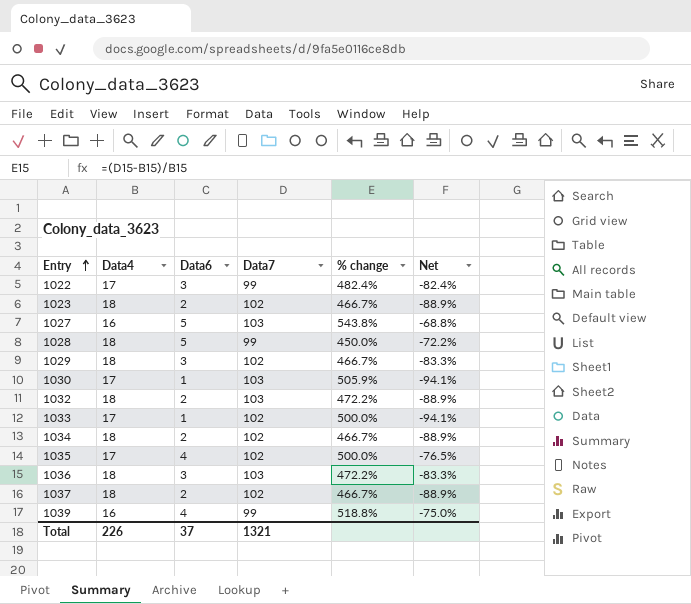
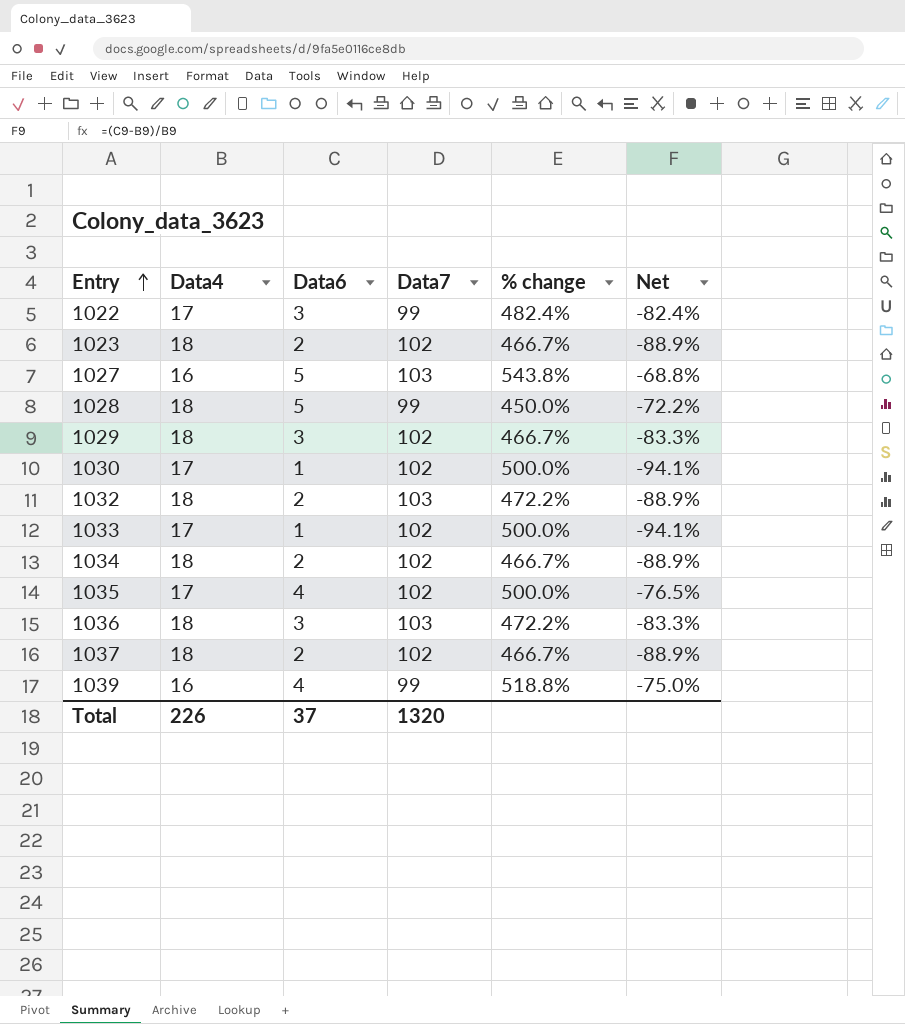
1030 | Data7: 103 -> 102
1030 | % change: 505.9% -> 500.0%
Total | Data7: 1321 -> 1320

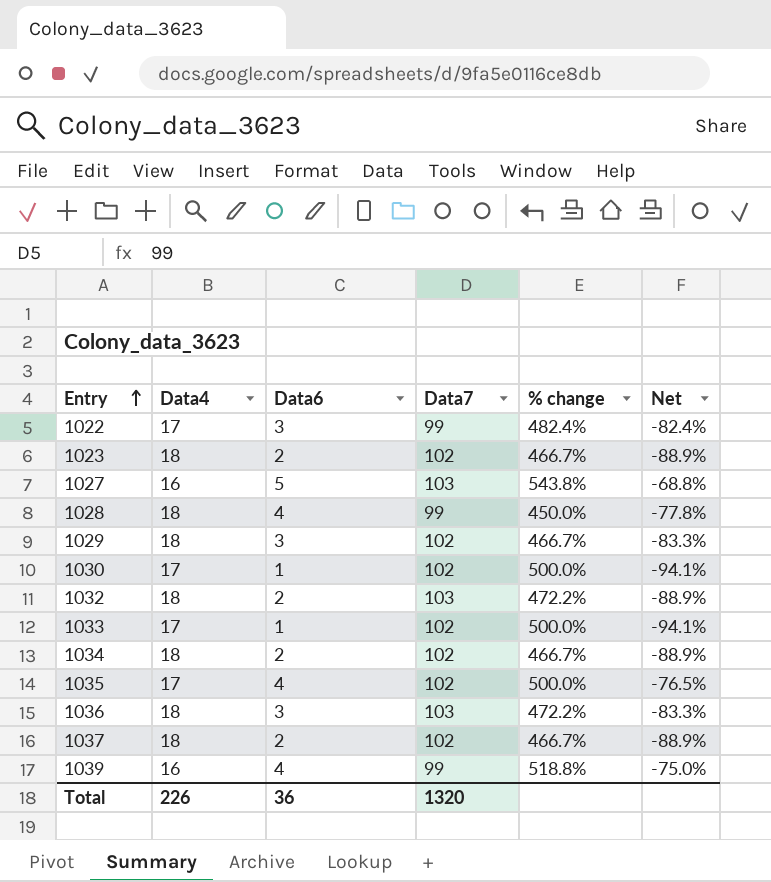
1028 | Data6: 5 -> 4
1028 | Net: -72.2% -> -77.8%
Total | Data6: 37 -> 36

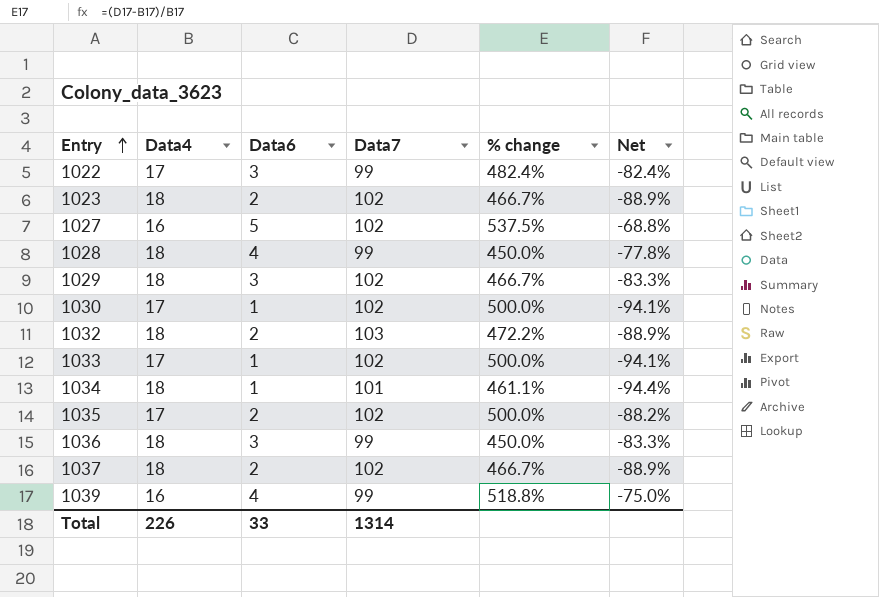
1027 | Data7: 103 -> 102
1027 | % change: 543.8% -> 537.5%
1034 | Data6: 2 -> 1
1034 | Data7: 102 -> 101
1034 | % change: 466.7% -> 461.1%
1034 | Net: -88.9% -> -94.4%
1035 | Data6: 4 -> 2
1035 | Net: -76.5% -> -88.2%
1036 | Data7: 103 -> 99
1036 | % change: 472.2% -> 450.0%
Total | Data6: 36 -> 33
Total | Data7: 1320 -> 1314

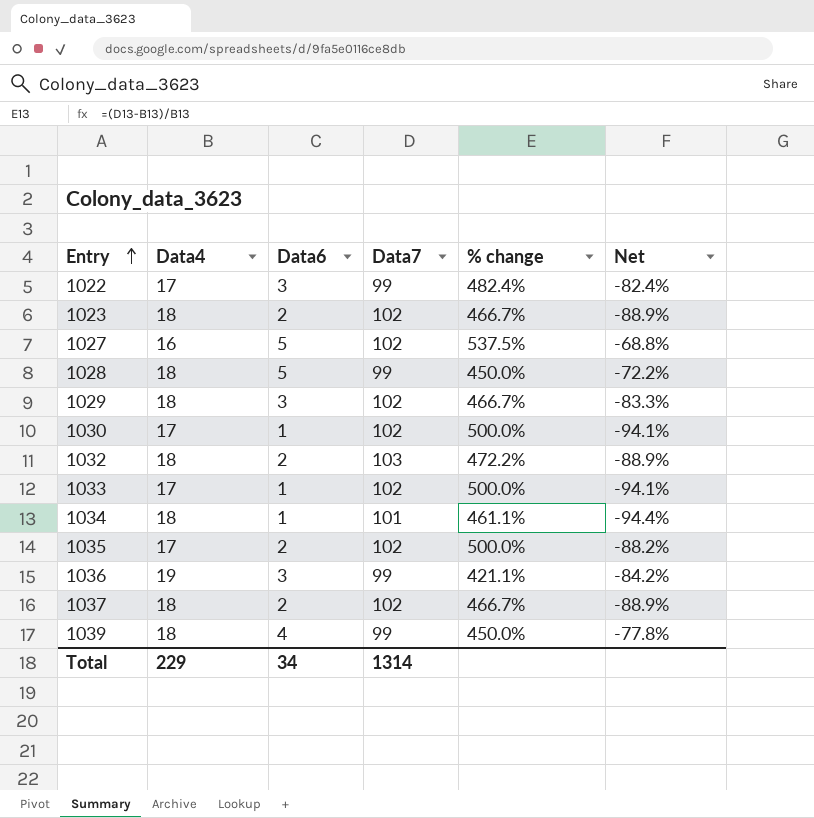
1028 | Data6: 4 -> 5
1028 | Net: -77.8% -> -72.2%
1036 | Data4: 18 -> 19
1036 | % change: 450.0% -> 421.1%
1036 | Net: -83.3% -> -84.2%
1039 | Data4: 16 -> 18
1039 | % change: 518.8% -> 450.0%
1039 | Net: -75.0% -> -77.8%
Total | Data4: 226 -> 229
Total | Data6: 33 -> 34

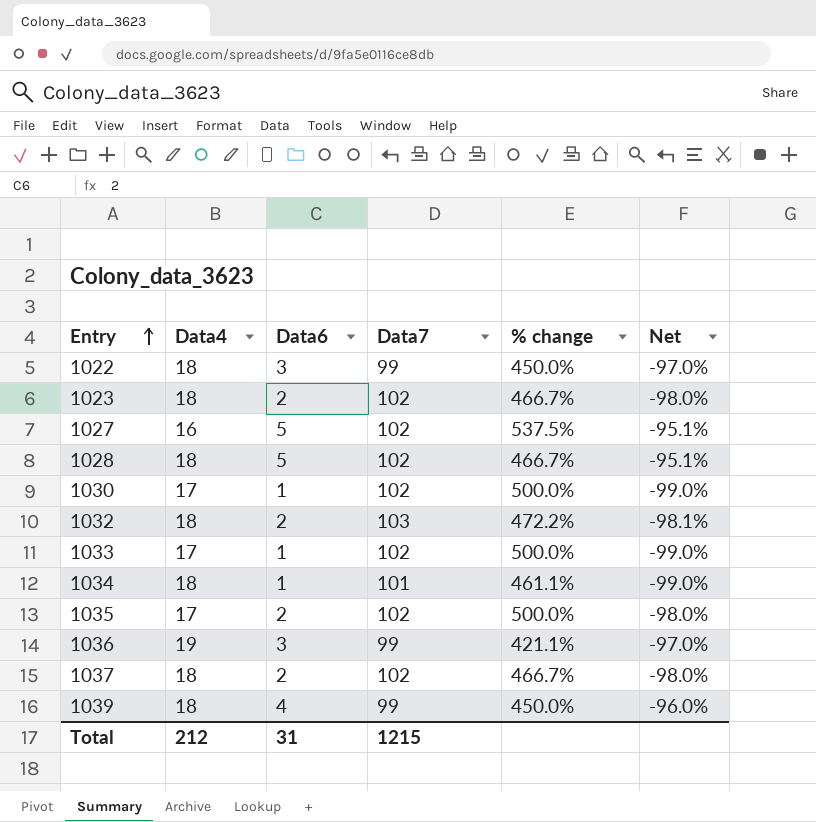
column Net | formula: ([Data6] - [Data4]) / [Data4] -> ([Data6] - [Data7]) / [Data7]
row 1029: 18 | 3 | 102 | 466.7% | -83.3% -> none
1022 | Data4: 17 -> 18
1022 | % change: 482.4% -> 450.0%
1028 | Data7: 99 -> 102
1028 | % change: 450.0% -> 466.7%
Total | Data4: 229 -> 212
Total | Data6: 34 -> 31
Total | Data7: 1314 -> 1215

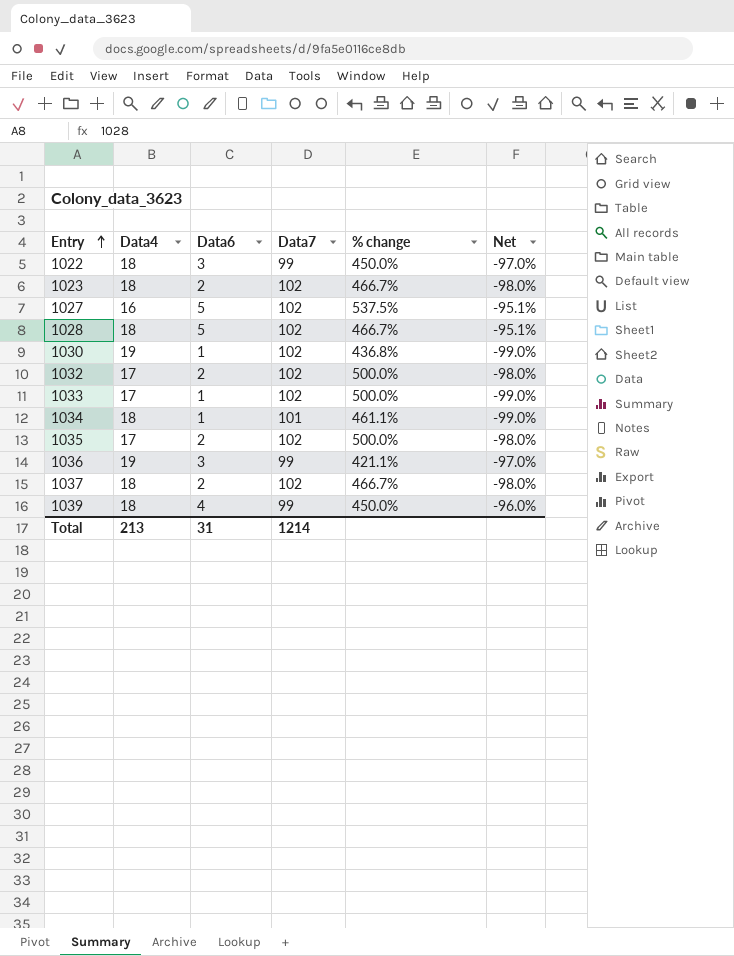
1030 | Data4: 17 -> 19
1030 | % change: 500.0% -> 436.8%
1032 | Data4: 18 -> 17
1032 | Data7: 103 -> 102
1032 | % change: 472.2% -> 500.0%
1032 | Net: -98.1% -> -98.0%
Total | Data4: 212 -> 213
Total | Data7: 1215 -> 1214

